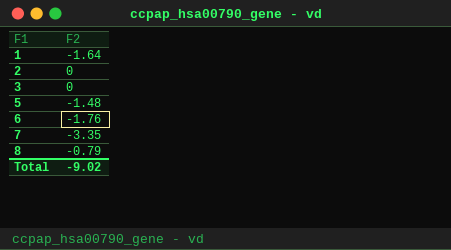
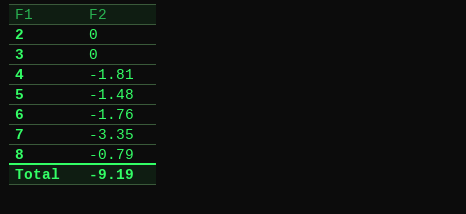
row 1: -1.64 -> none
row 4: none -> -1.81
Total | F2: -9.02 -> -9.19

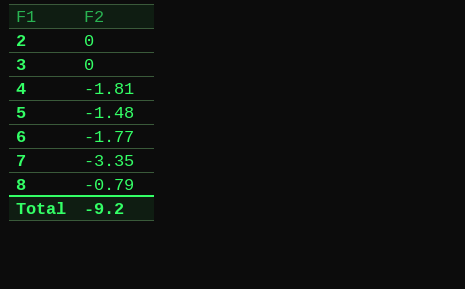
6 | F2: -1.76 -> -1.77
Total | F2: -9.19 -> -9.2

